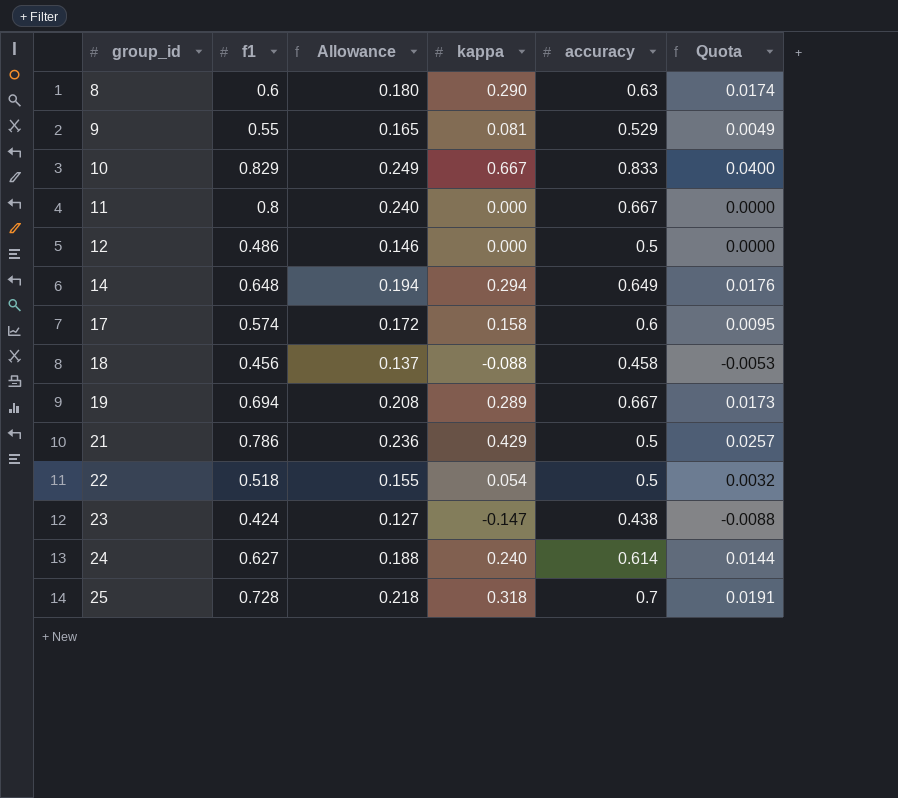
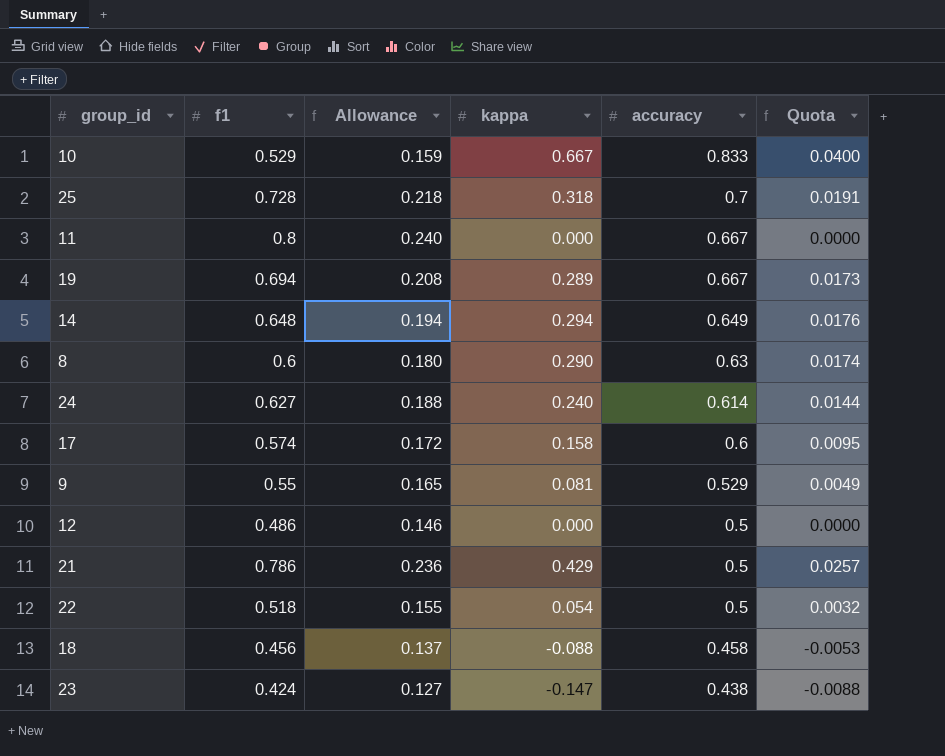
row order: group_id ascending -> accuracy descending
10 | f1: 0.829 -> 0.529
10 | Allowance: 0.249 -> 0.159

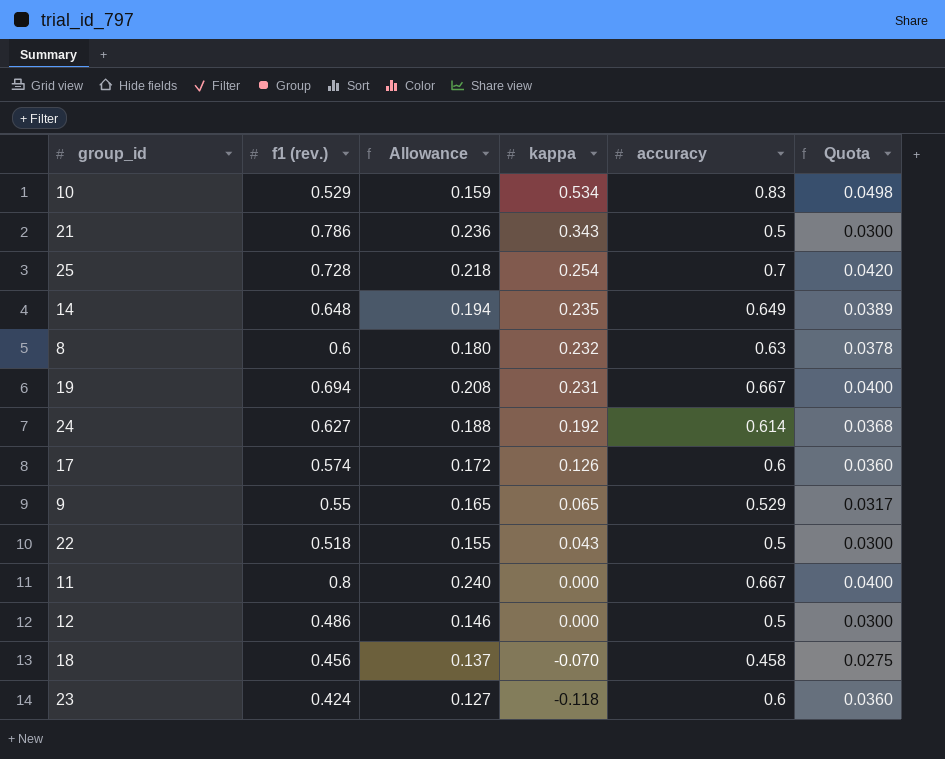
row order: accuracy descending -> kappa descending
column name: f1 -> f1 (rev.)
column Quota | formula: [kappa] * 0.06 -> [accuracy] * 0.06
10 | kappa: 0.667 -> 0.534
10 | accuracy: 0.833 -> 0.83
21 | kappa: 0.429 -> 0.343
25 | kappa: 0.318 -> 0.254
14 | kappa: 0.294 -> 0.235
8 | kappa: 0.290 -> 0.232
19 | kappa: 0.289 -> 0.231
24 | kappa: 0.240 -> 0.192
17 | kappa: 0.158 -> 0.126
9 | kappa: 0.081 -> 0.065
22 | kappa: 0.054 -> 0.043
18 | kappa: -0.088 -> -0.070
23 | kappa: -0.147 -> -0.118
23 | accuracy: 0.438 -> 0.6

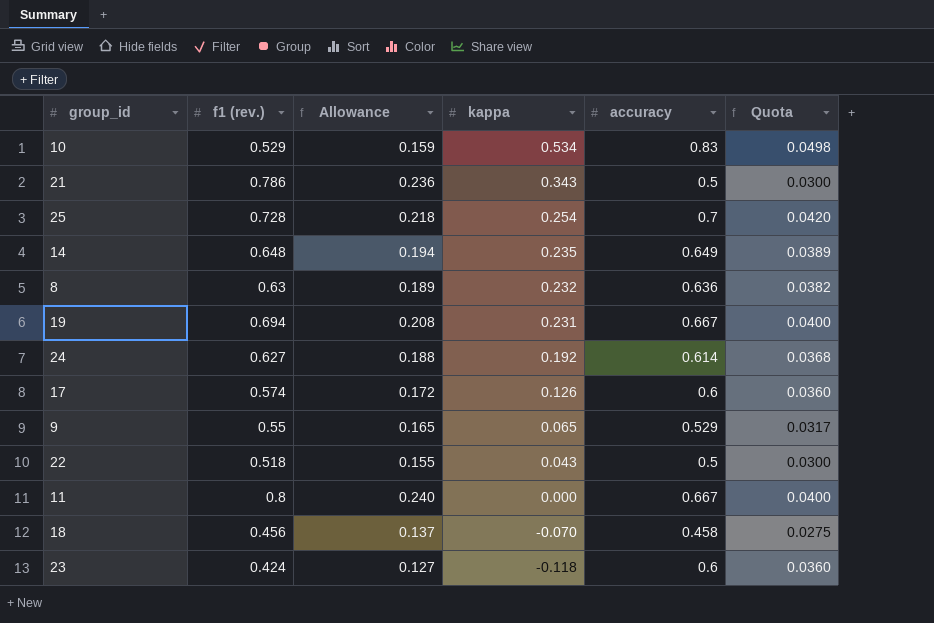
row 12: 0.486 | 0.146 | 0.000 | 0.5 | 0.0300 -> none
8 | f1 (rev.): 0.6 -> 0.63
8 | Allowance: 0.180 -> 0.189
8 | accuracy: 0.63 -> 0.636
8 | Quota: 0.0378 -> 0.0382

